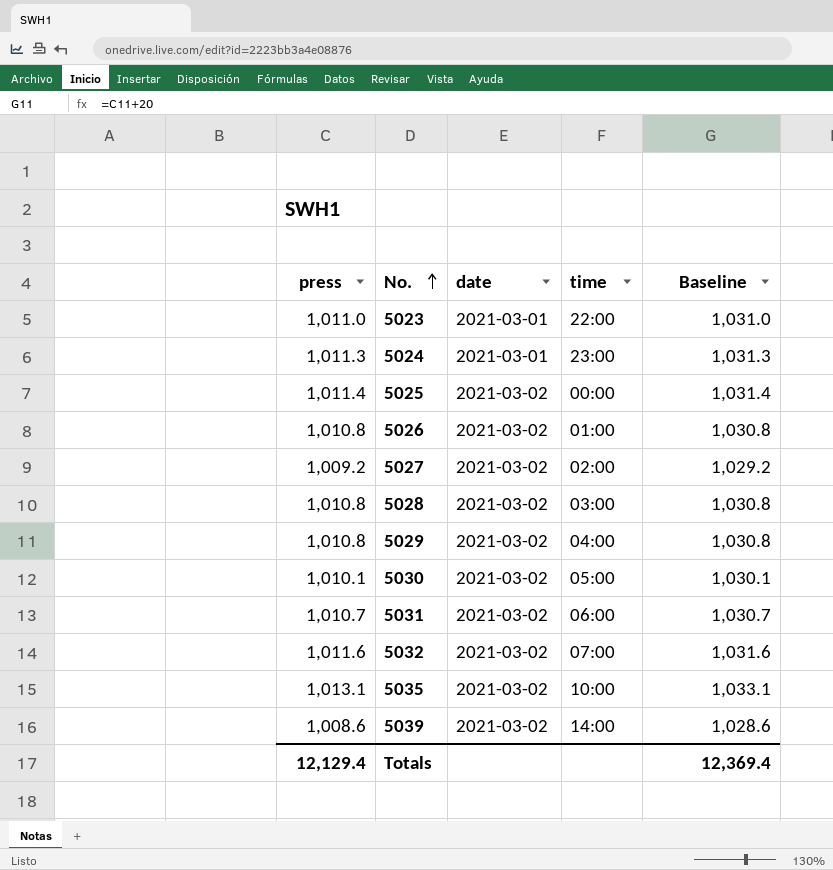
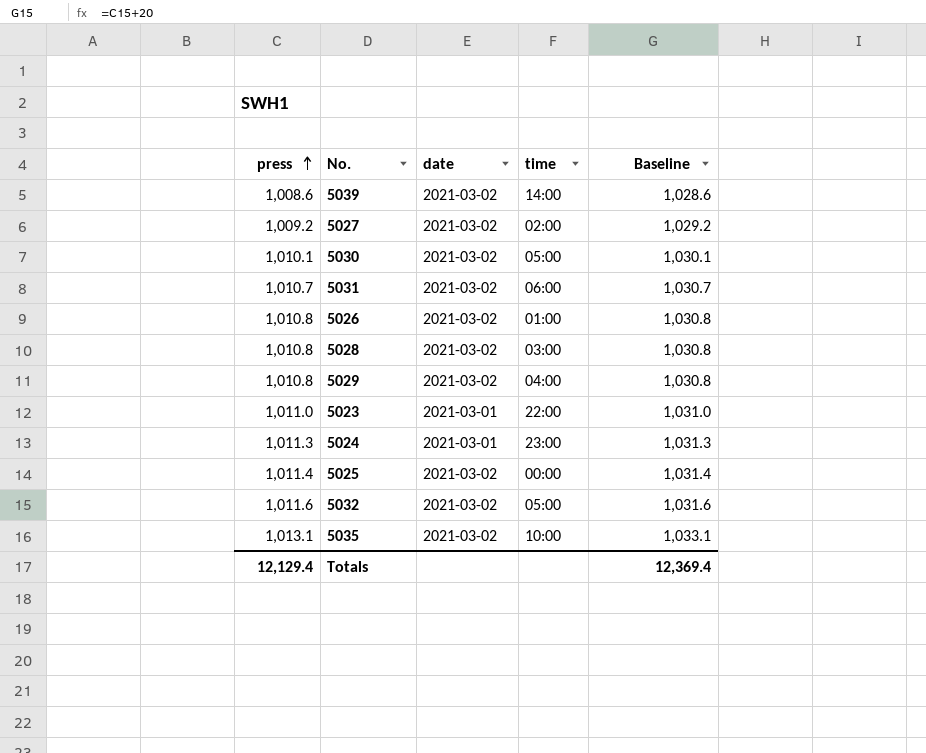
row order: No. ascending -> press ascending
5032 | time: 07:00 -> 05:00

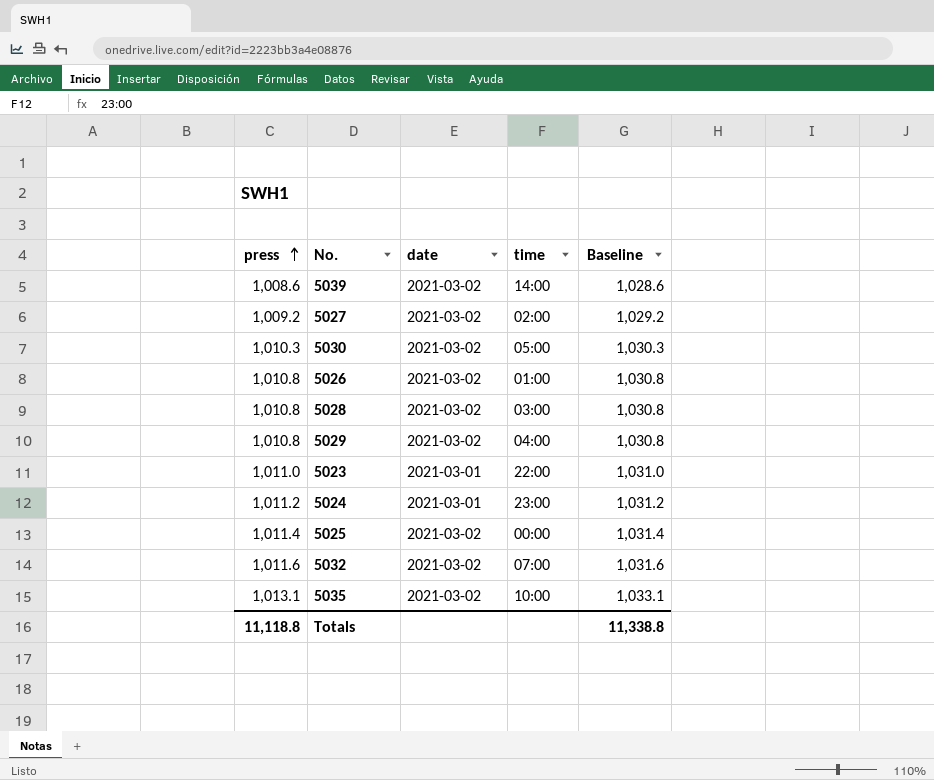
row 5031: 1,010.7 | 2021-03-02 | 06:00 | 1,030.7 -> none
5030 | press: 1,010.1 -> 1,010.3
5030 | Baseline: 1,030.1 -> 1,030.3
5024 | press: 1,011.3 -> 1,011.2
5024 | Baseline: 1,031.3 -> 1,031.2
5032 | time: 05:00 -> 07:00
Totals | press: 12,129.4 -> 11,118.8
Totals | Baseline: 12,369.4 -> 11,338.8

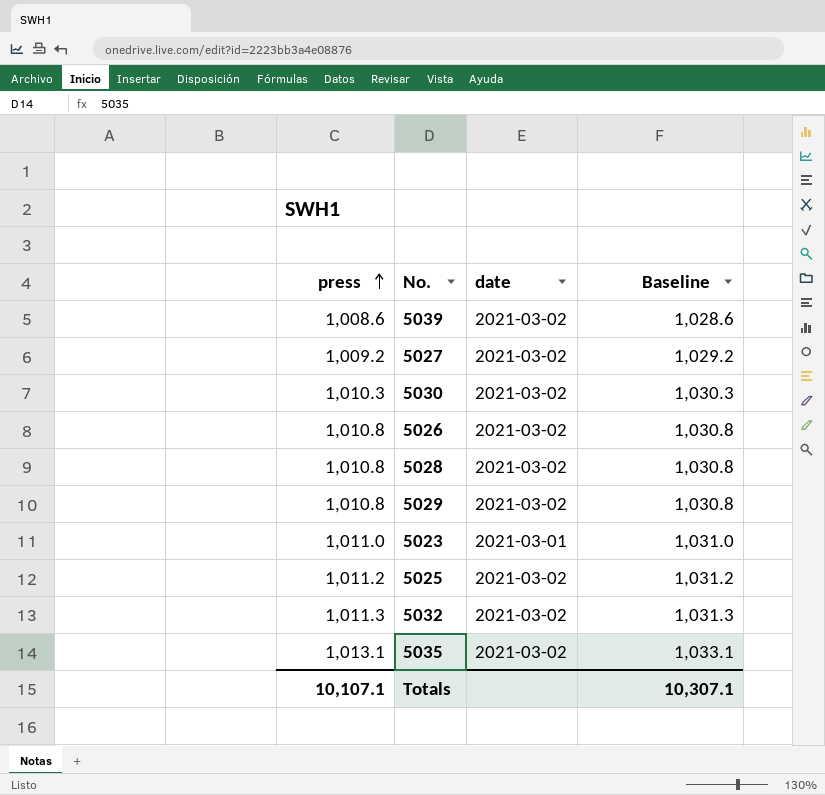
column time | position: 4 -> none
row 5024: 1,011.2 | 2021-03-01 | 23:00 | 1,031.2 -> none
5025 | press: 1,011.4 -> 1,011.2
5025 | Baseline: 1,031.4 -> 1,031.2
5032 | press: 1,011.6 -> 1,011.3
5032 | Baseline: 1,031.6 -> 1,031.3
Totals | press: 11,118.8 -> 10,107.1
Totals | Baseline: 11,338.8 -> 10,307.1

